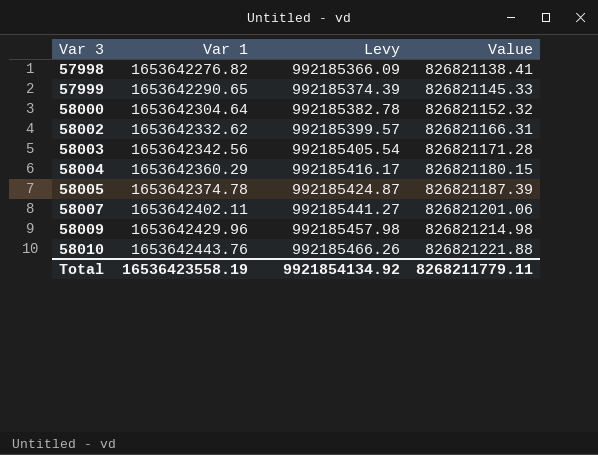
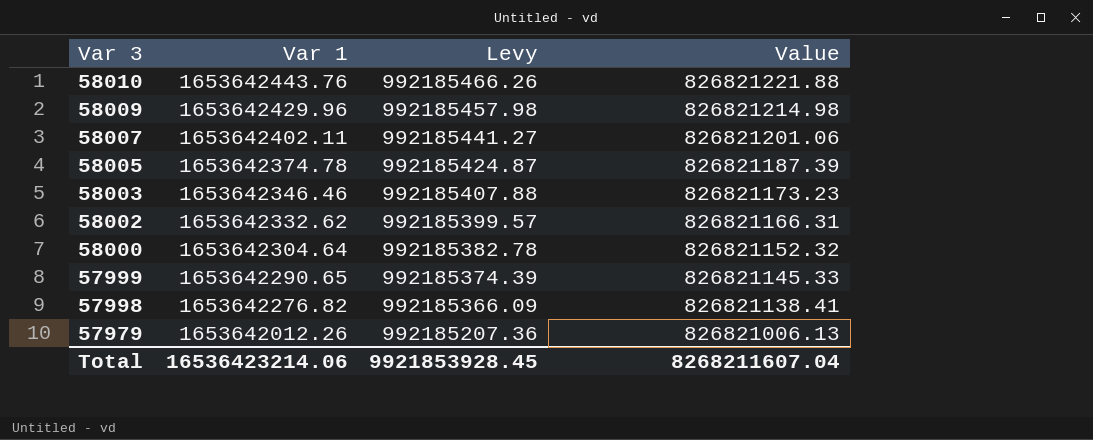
row order: Var 3 ascending -> Var 3 descending
row 58004: 1653642360.29 | 992185416.17 | 826821180.15 -> none
58003 | Var 1: 1653642342.56 -> 1653642346.46
58003 | Levy: 992185405.54 -> 992185407.88
58003 | Value: 826821171.28 -> 826821173.23
row 57979: none -> 1653642012.26 | 992185207.36 | 826821006.13
Total | Var 1: 16536423558.19 -> 16536423214.06
Total | Levy: 9921854134.92 -> 9921853928.45
Total | Value: 8268211779.11 -> 8268211607.04

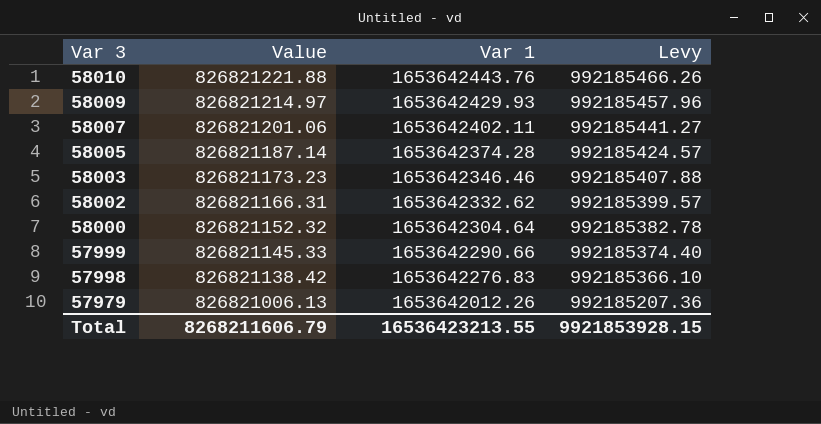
column Value | position: 4 -> 2
58009 | Value: 826821214.98 -> 826821214.97
58009 | Var 1: 1653642429.96 -> 1653642429.93
58009 | Levy: 992185457.98 -> 992185457.96
58005 | Value: 826821187.39 -> 826821187.14
58005 | Var 1: 1653642374.78 -> 1653642374.28
58005 | Levy: 992185424.87 -> 992185424.57
57999 | Var 1: 1653642290.65 -> 1653642290.66
57999 | Levy: 992185374.39 -> 992185374.40
57998 | Value: 826821138.41 -> 826821138.42
57998 | Var 1: 1653642276.82 -> 1653642276.83
57998 | Levy: 992185366.09 -> 992185366.10
Total | Value: 8268211607.04 -> 8268211606.79
Total | Var 1: 16536423214.06 -> 16536423213.55
Total | Levy: 9921853928.45 -> 9921853928.15

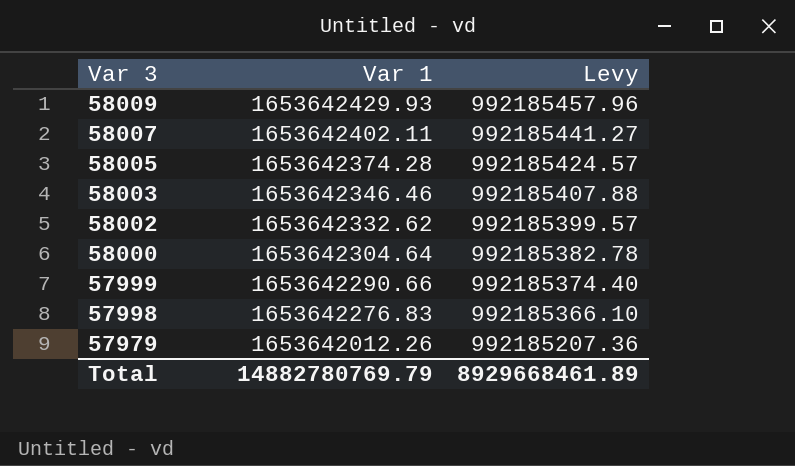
column Value | formula: [Var 1] * 0.5 -> none
row 58010: 826821221.88 | 1653642443.76 | 992185466.26 -> none
Total | Var 1: 16536423213.55 -> 14882780769.79
Total | Levy: 9921853928.15 -> 8929668461.89

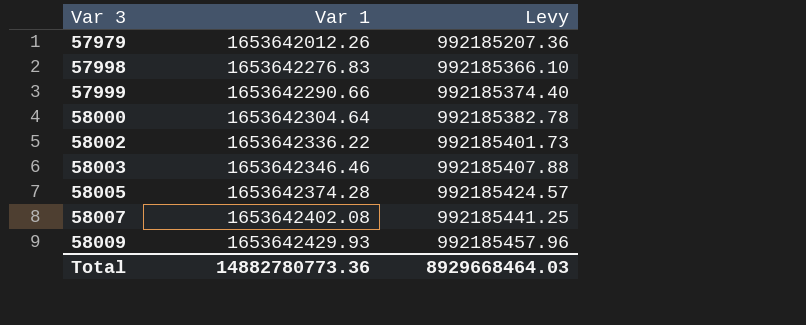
row order: Var 3 descending -> Var 3 ascending
58002 | Var 1: 1653642332.62 -> 1653642336.22
58002 | Levy: 992185399.57 -> 992185401.73
58007 | Var 1: 1653642402.11 -> 1653642402.08
58007 | Levy: 992185441.27 -> 992185441.25
Total | Var 1: 14882780769.79 -> 14882780773.36
Total | Levy: 8929668461.89 -> 8929668464.03

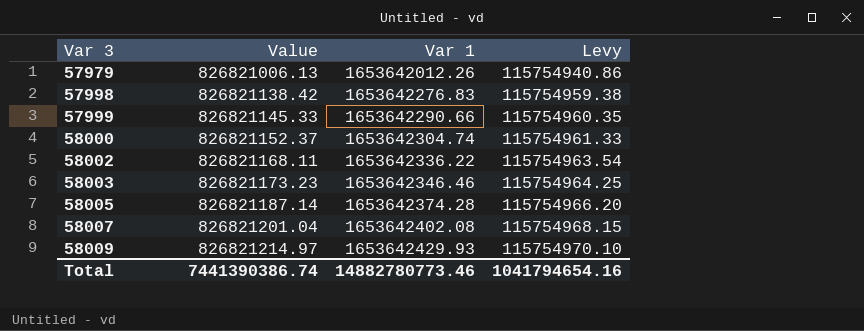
column Value | formula: none -> [Var 1] * 0.5
column Levy | formula: [Var 1] * 0.6 -> [Var 1] * 0.07
58000 | Var 1: 1653642304.64 -> 1653642304.74
Total | Var 1: 14882780773.36 -> 14882780773.46
Total | Levy: 8929668464.03 -> 1041794654.16

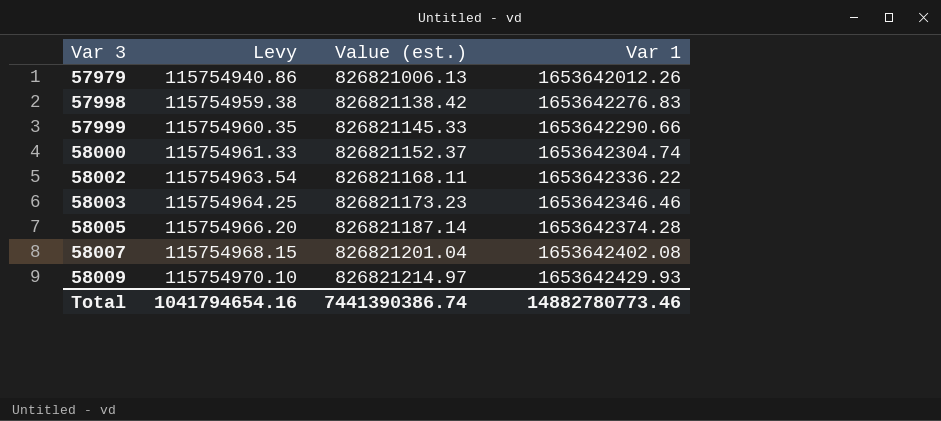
column Levy | position: 4 -> 2
column name: Value -> Value (est.)

